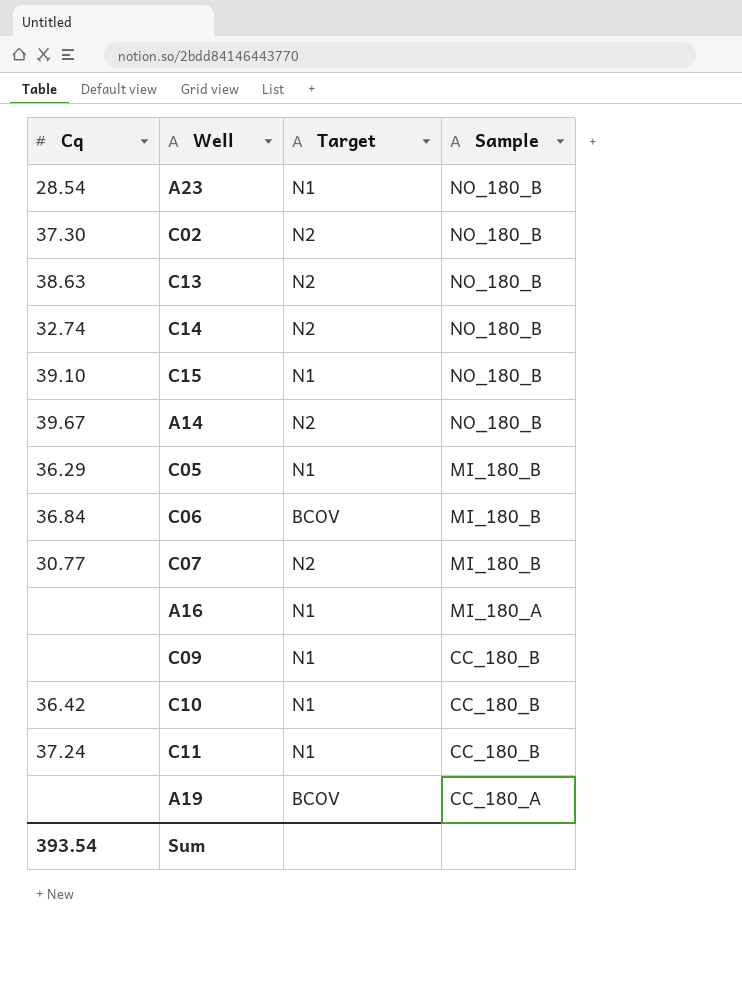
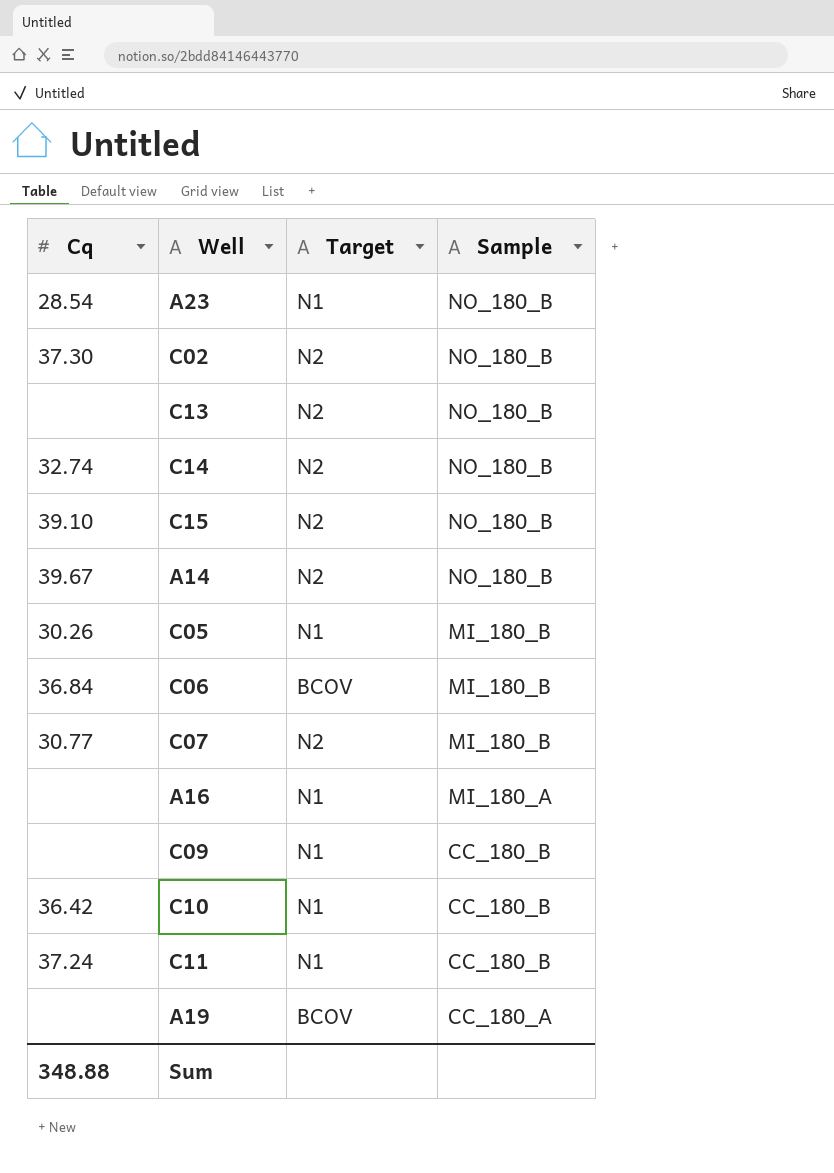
C13 | Cq: 38.63 -> none
C15 | Target: N1 -> N2
C05 | Cq: 36.29 -> 30.26
Sum | Cq: 393.54 -> 348.88

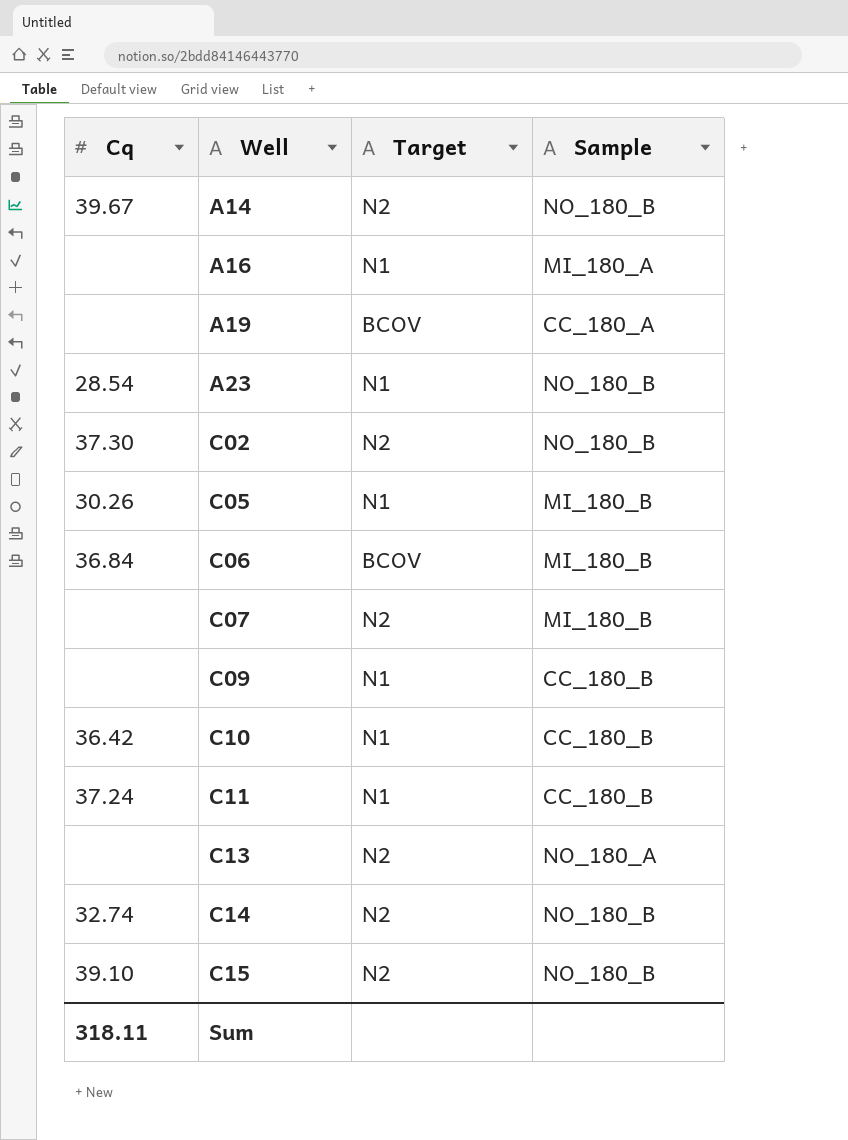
row order: Sample descending -> Well ascending
C07 | Cq: 30.77 -> none
C13 | Sample: NO_180_B -> NO_180_A
Sum | Cq: 348.88 -> 318.11

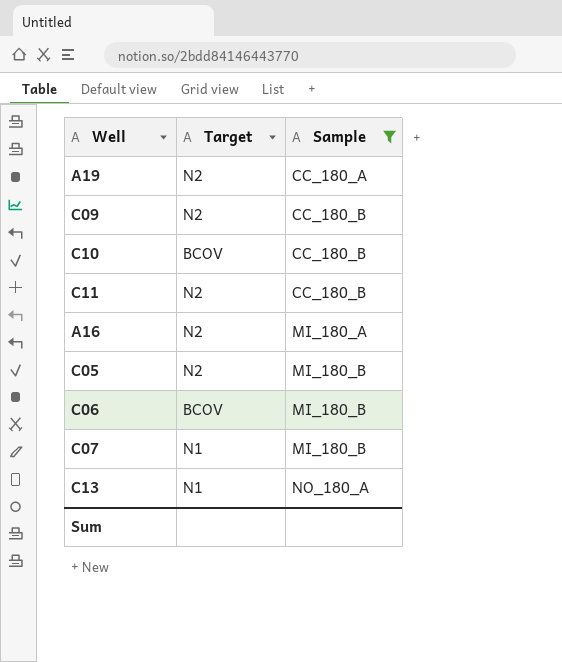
filter: none -> Sample != NO_180_B
row order: Well ascending -> Sample ascending
column Cq | position: 1 -> none
A19 | Target: BCOV -> N2
C09 | Target: N1 -> N2
C10 | Target: N1 -> BCOV
C11 | Target: N1 -> N2
A16 | Target: N1 -> N2
C05 | Target: N1 -> N2
C07 | Target: N2 -> N1
C13 | Target: N2 -> N1

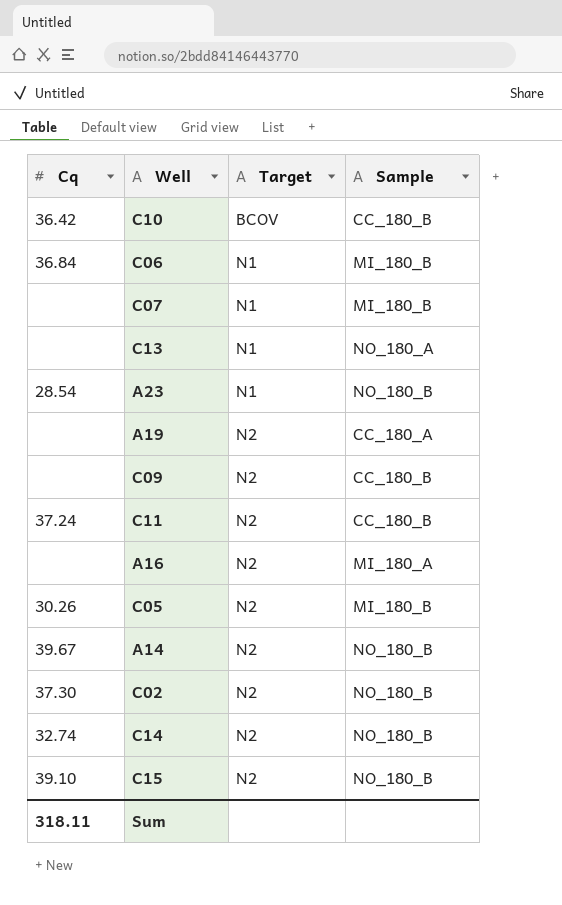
filter: Sample != NO_180_B -> none
row order: Sample ascending -> Target ascending
column Cq | position: none -> 1
C06 | Target: BCOV -> N1

